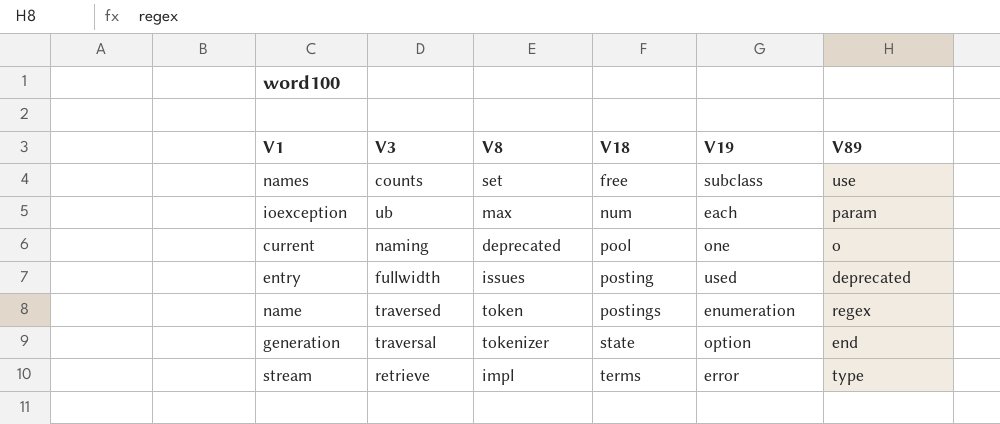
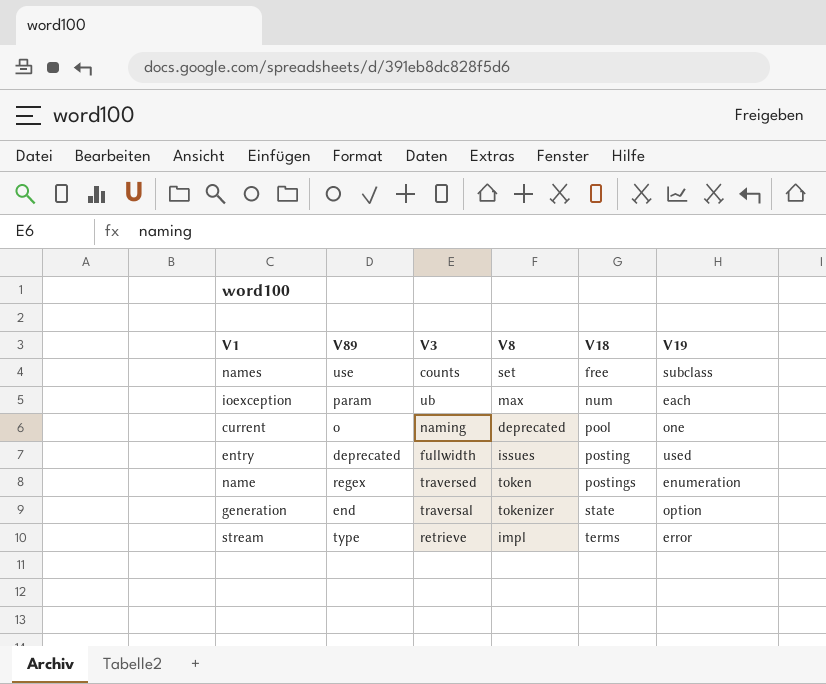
column V89 | position: 6 -> 2

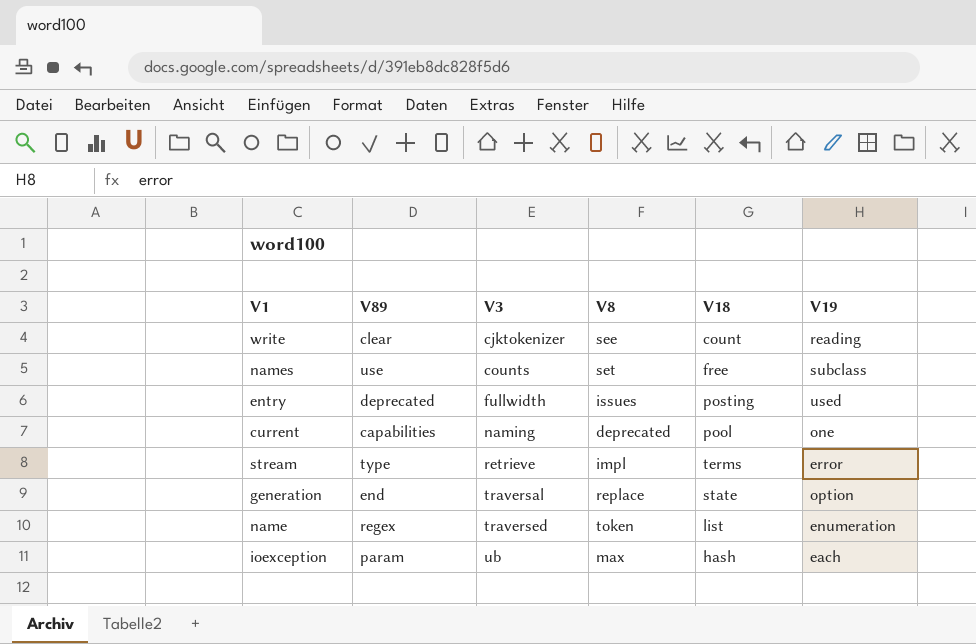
row order: V18 ascending -> V3 ascending
row write: none -> clear | cjktokenizer | see | count | reading
current | V89: o -> capabilities
generation | V8: tokenizer -> replace
name | V18: postings -> list
ioexception | V18: num -> hash

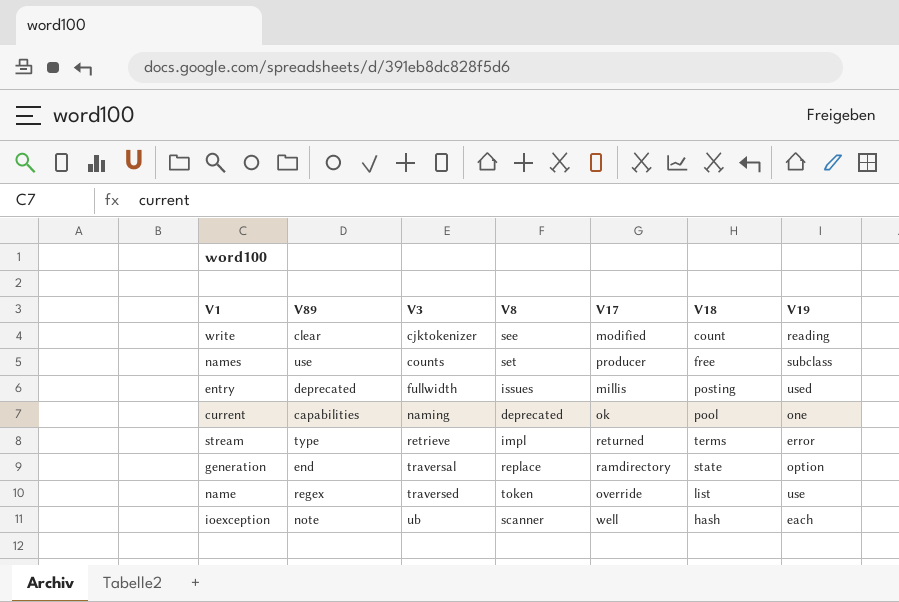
column V17 | position: none -> 5
name | V19: enumeration -> use
ioexception | V89: param -> note
ioexception | V8: max -> scanner

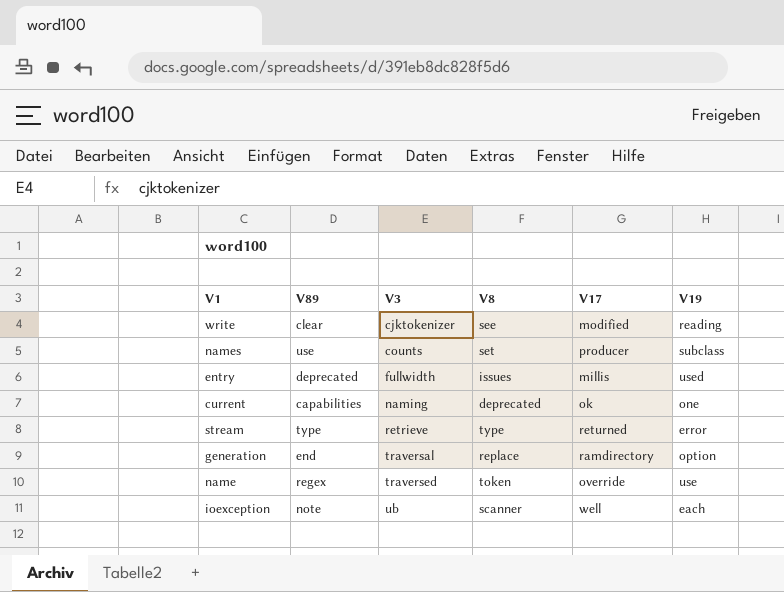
column V18 | position: 6 -> none
stream | V8: impl -> type

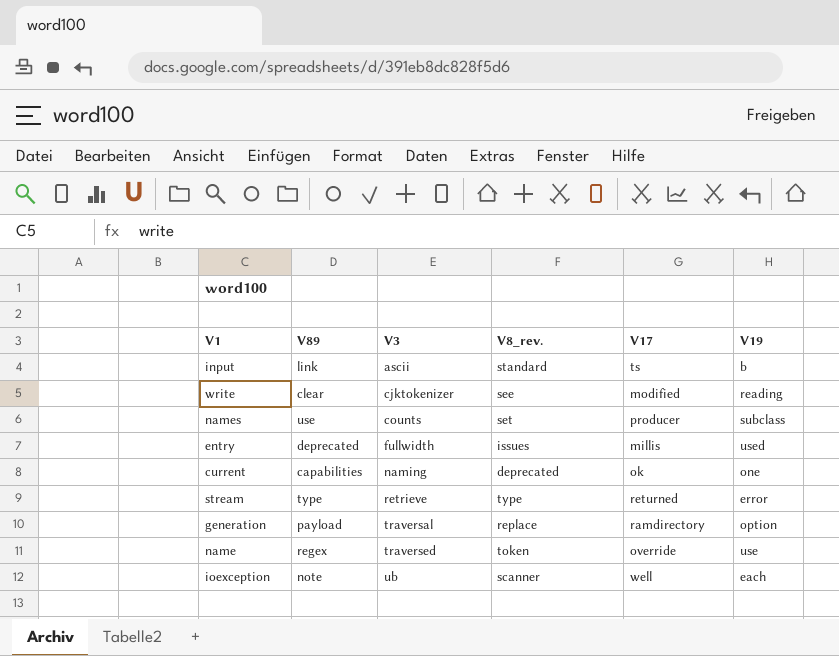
column name: V8 -> V8_rev.
row input: none -> link | ascii | standard | ts | b
generation | V89: end -> payload

